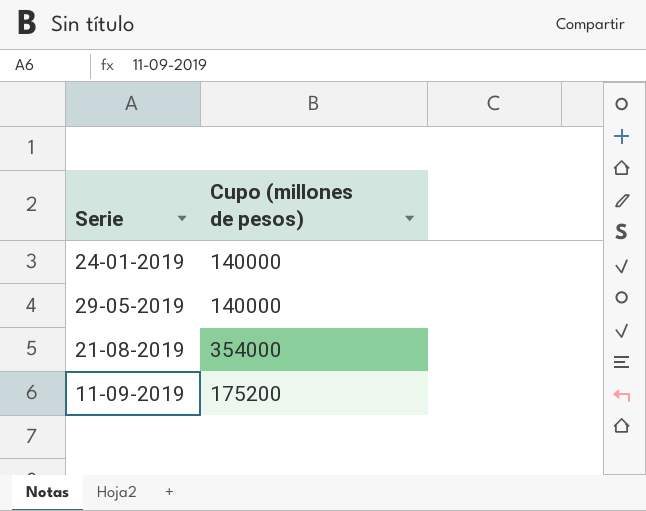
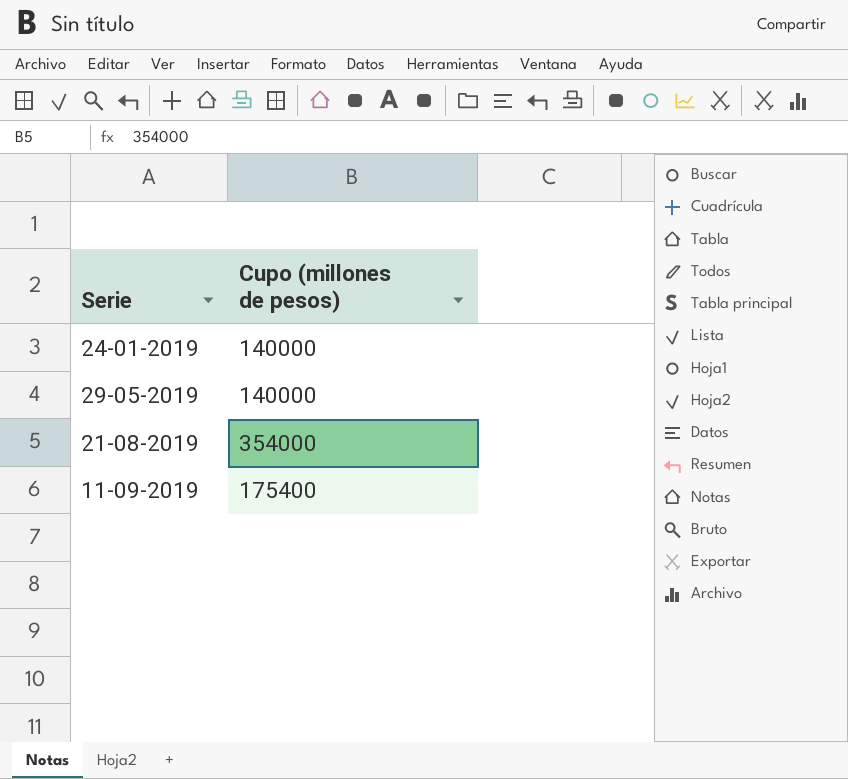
11-09-2019 | Cupo (millones de pesos): 175200 -> 175400

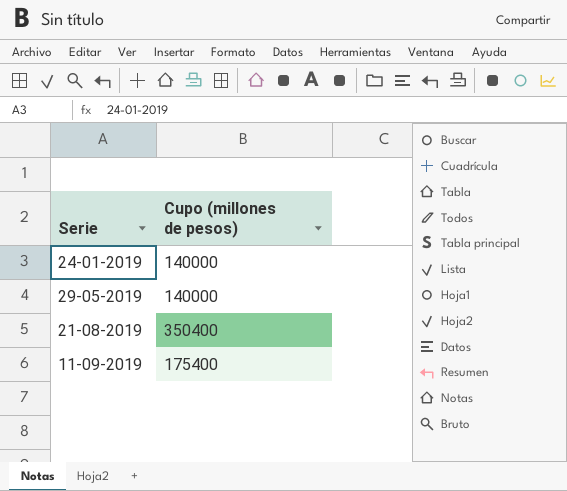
21-08-2019 | Cupo (millones de pesos): 354000 -> 350400

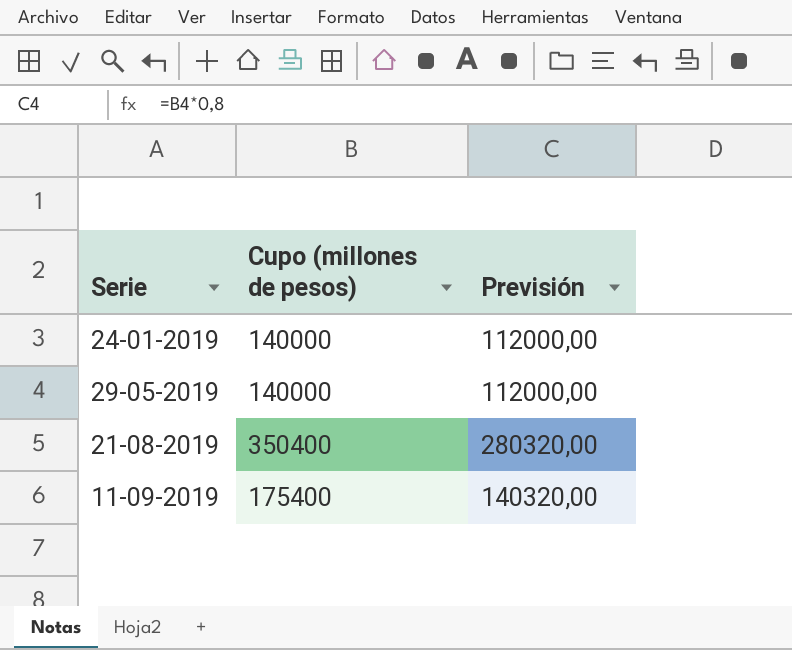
column Previsión | formula: none -> [Cupo (millones de pesos)] * 0,8

